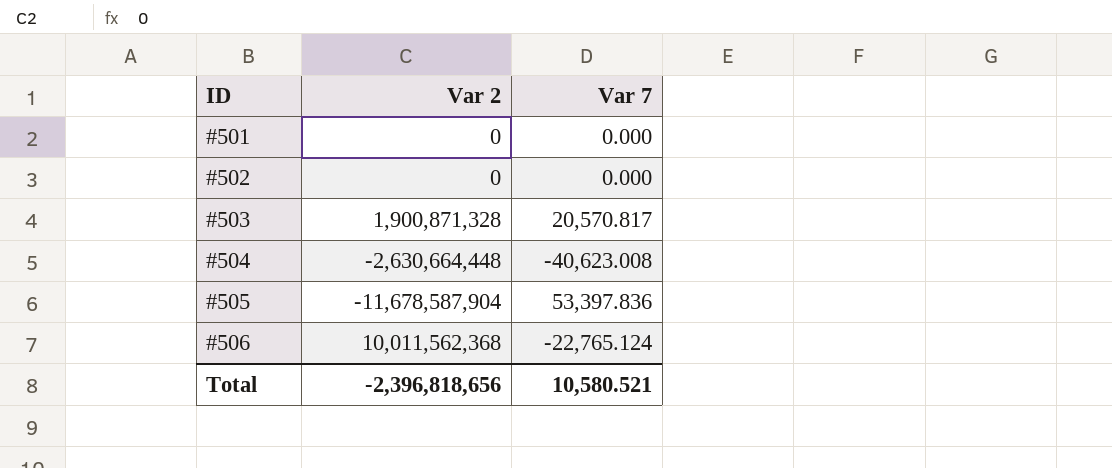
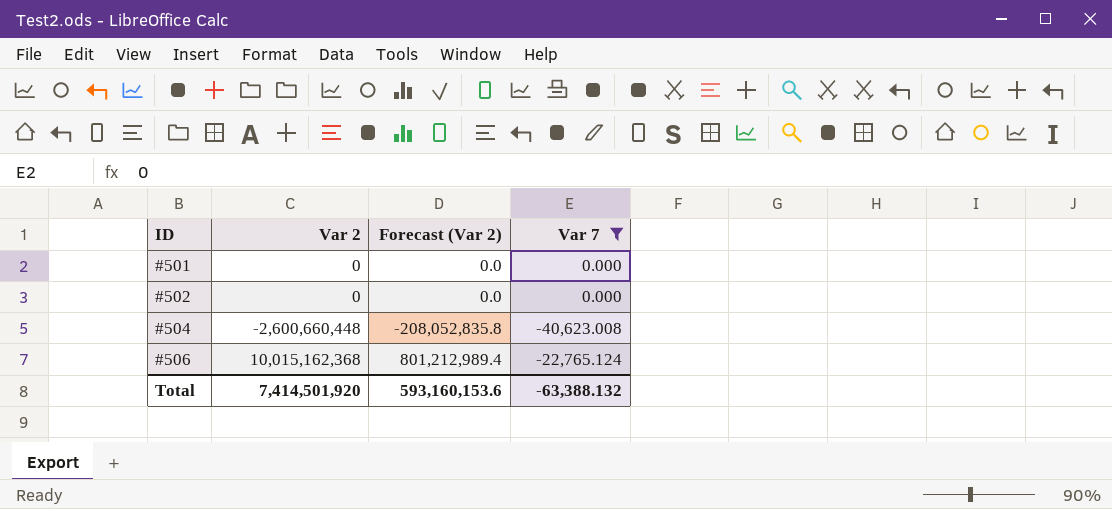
filter: none -> Var 7 <= 0.000
column Forecast (Var 2) | formula: none -> [Var 2] * 0.08
#504 | Var 2: -2,630,664,448 -> -2,600,660,448
#506 | Var 2: 10,011,562,368 -> 10,015,162,368
Total | Var 2: -2,396,818,656 -> 7,414,501,920
Total | Var 7: 10,580.521 -> -63,388.132

